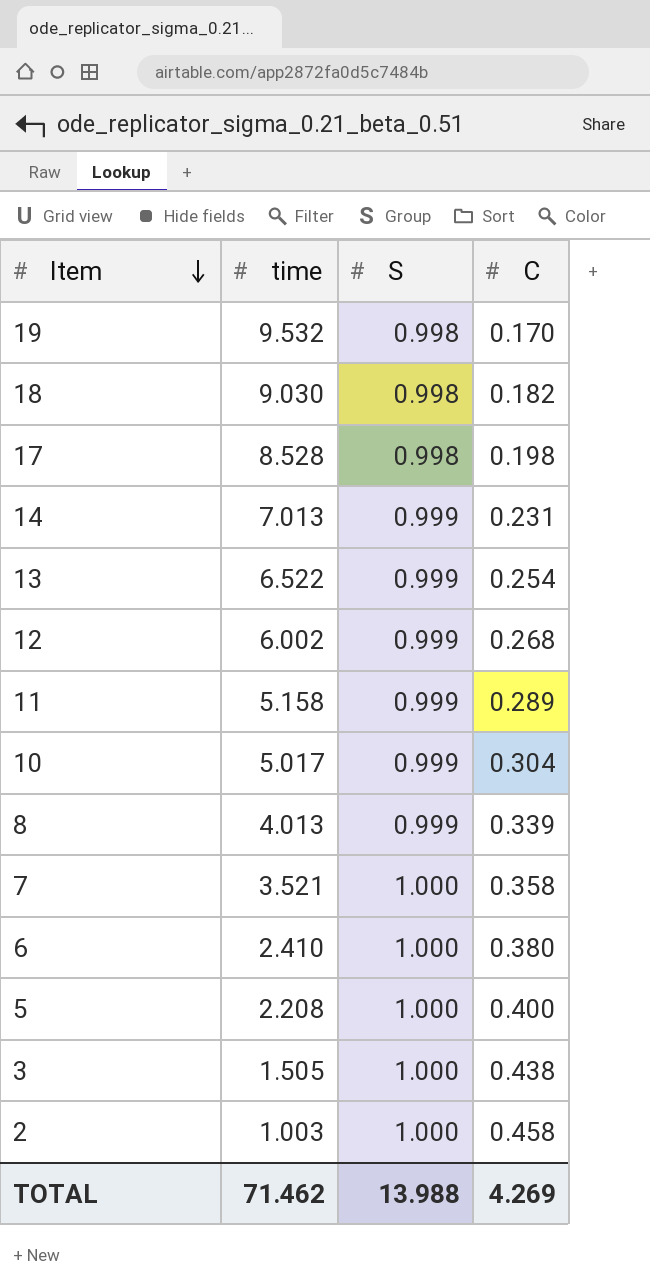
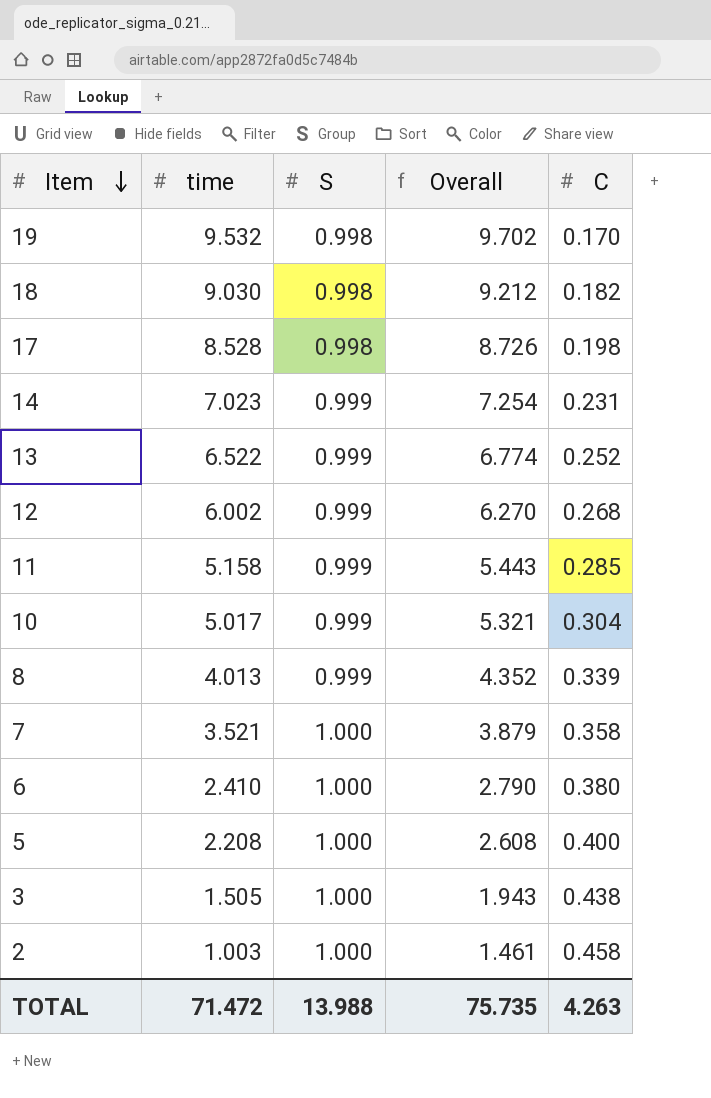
column Overall | formula: none -> [time] + [C]
14 | time: 7.013 -> 7.023
13 | C: 0.254 -> 0.252
11 | C: 0.289 -> 0.285
TOTAL | time: 71.462 -> 71.472
TOTAL | C: 4.269 -> 4.263

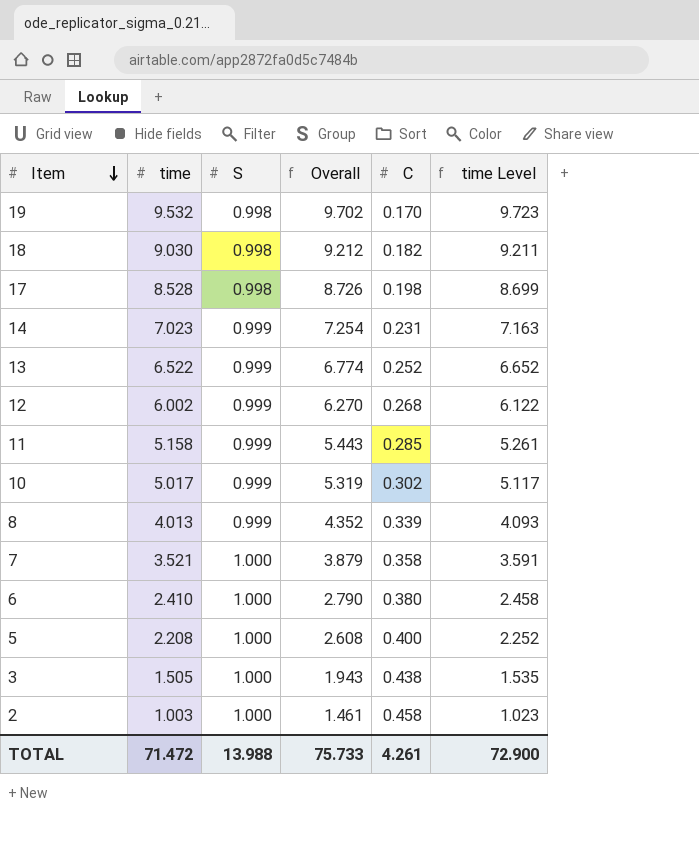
column time Level | formula: none -> [time] * 1.02
10 | Overall: 5.321 -> 5.319
10 | C: 0.304 -> 0.302
TOTAL | Overall: 75.735 -> 75.733
TOTAL | C: 4.263 -> 4.261

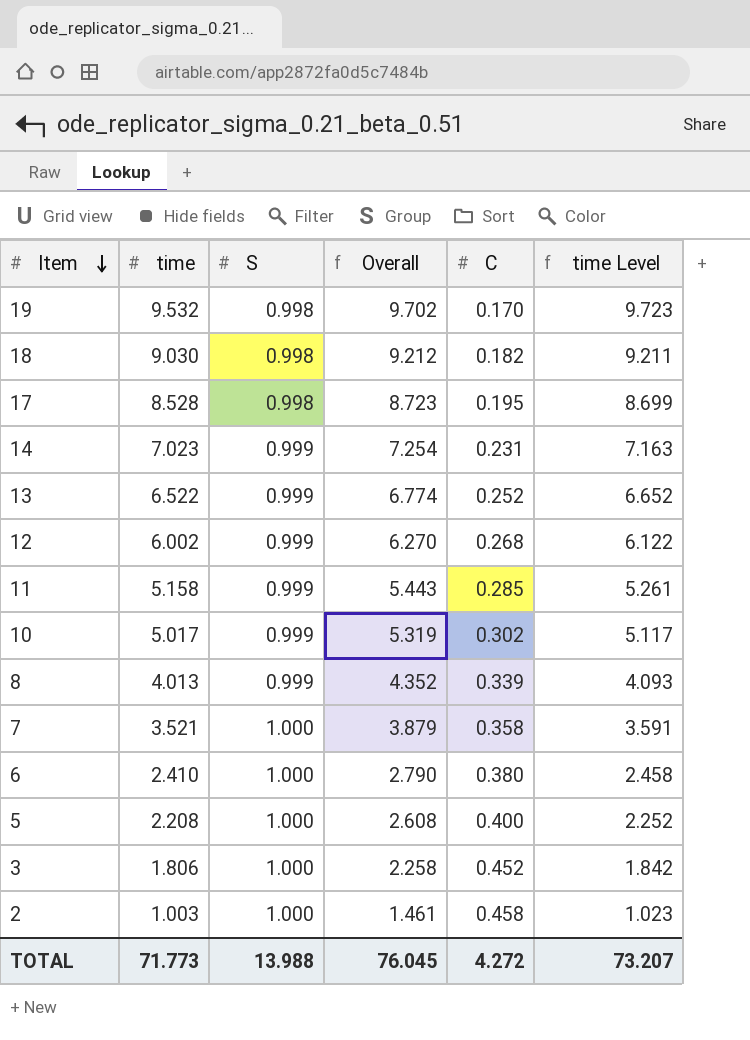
17 | Overall: 8.726 -> 8.723
17 | C: 0.198 -> 0.195
3 | time: 1.505 -> 1.806
3 | Overall: 1.943 -> 2.258
3 | C: 0.438 -> 0.452
3 | time Level: 1.535 -> 1.842
TOTAL | time: 71.472 -> 71.773
TOTAL | Overall: 75.733 -> 76.045
TOTAL | C: 4.261 -> 4.272
TOTAL | time Level: 72.900 -> 73.207

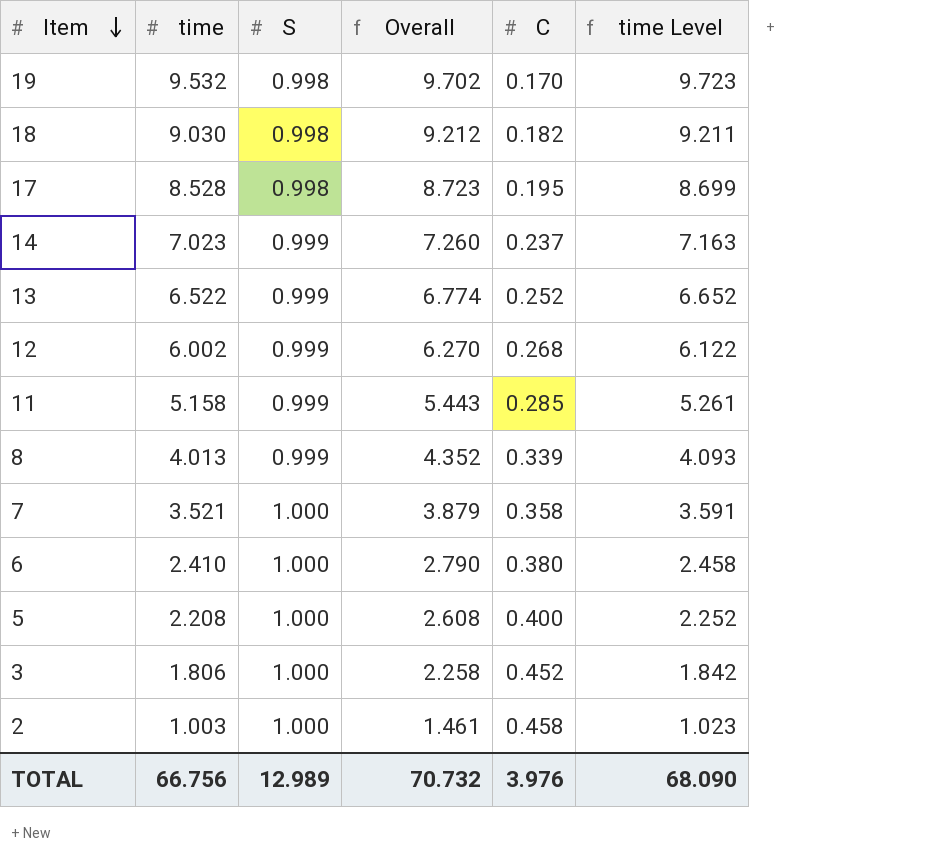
row 10: 5.017 | 0.999 | 5.319 | 0.302 | 5.117 -> none
14 | Overall: 7.254 -> 7.260
14 | C: 0.231 -> 0.237
TOTAL | time: 71.773 -> 66.756
TOTAL | S: 13.988 -> 12.989
TOTAL | Overall: 76.045 -> 70.732
TOTAL | C: 4.272 -> 3.976
TOTAL | time Level: 73.207 -> 68.090

